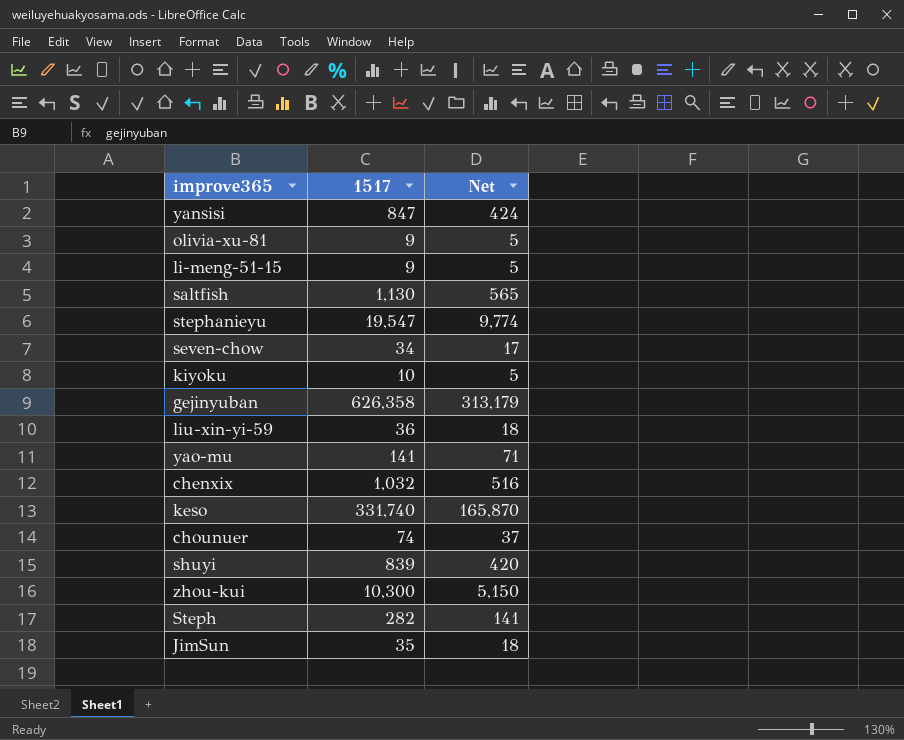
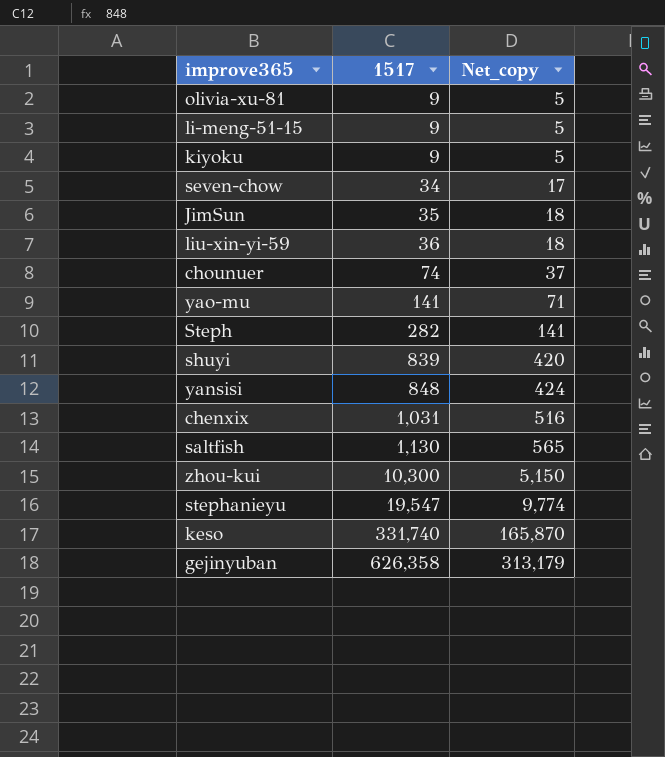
row order: none -> 1517 ascending
column name: Net -> Net_copy
kiyoku | 1517: 10 -> 9
yansisi | 1517: 847 -> 848
chenxix | 1517: 1,032 -> 1,031

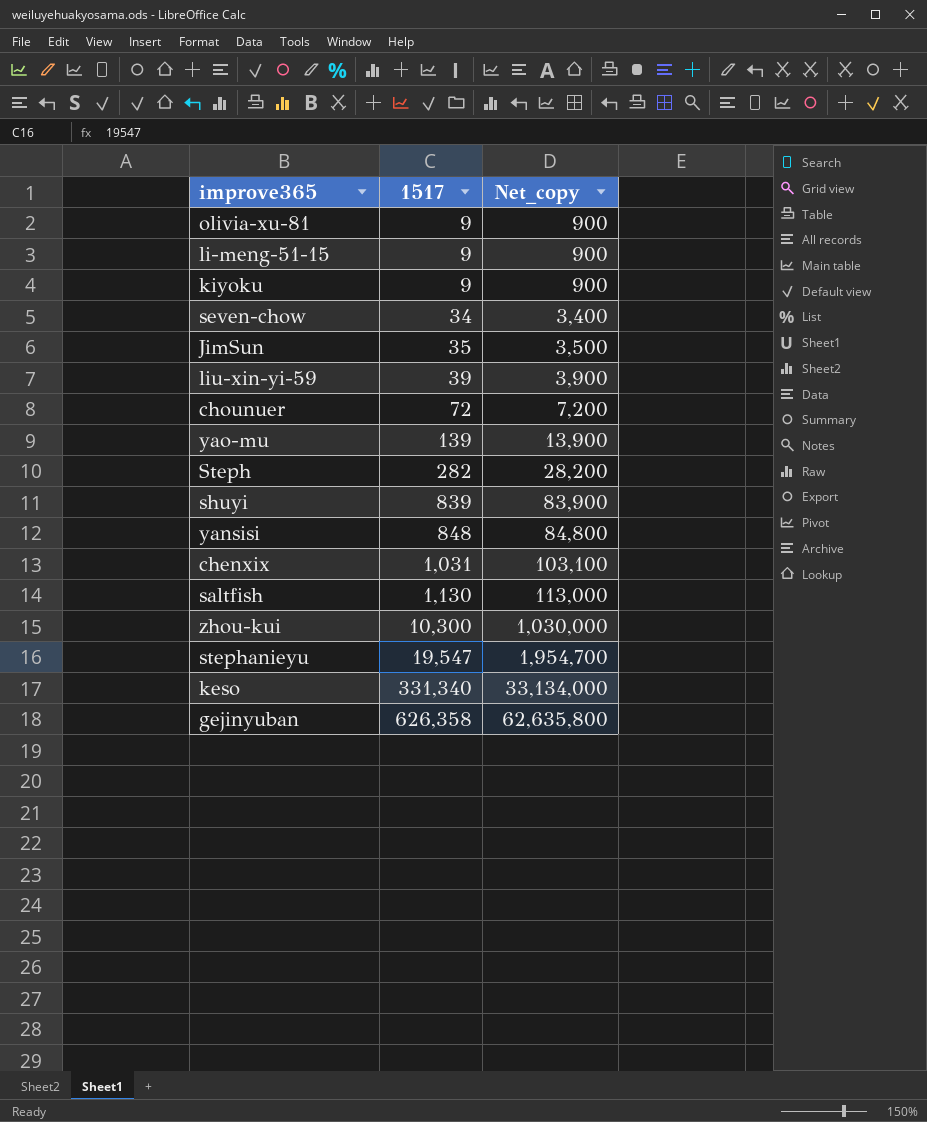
column Net_copy | formula: [1517] * 0.5 -> [1517] * 100
liu-xin-yi-59 | 1517: 36 -> 39
chounuer | 1517: 74 -> 72
yao-mu | 1517: 141 -> 139
keso | 1517: 331,740 -> 331,340

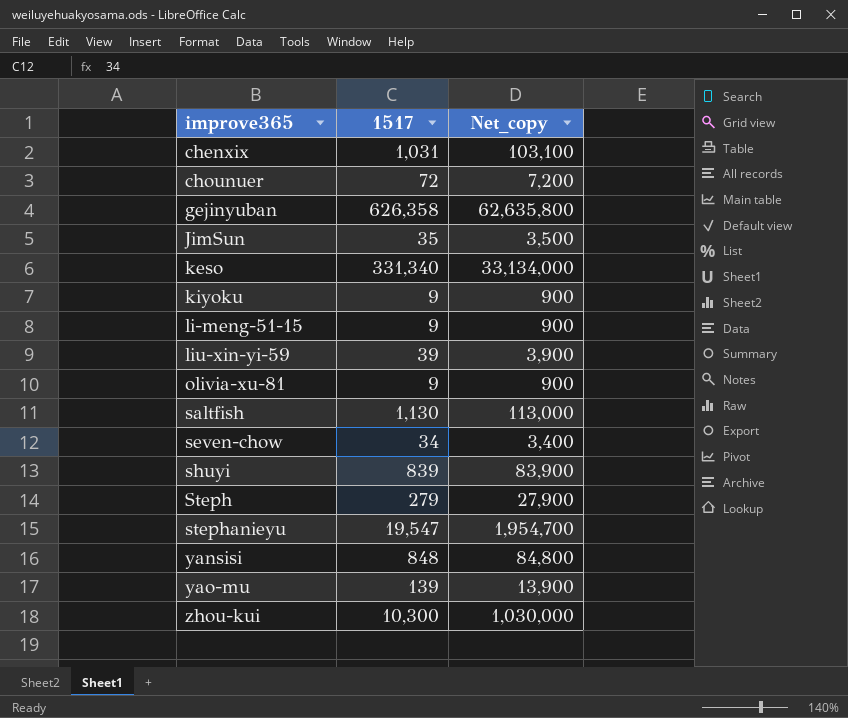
row order: 1517 ascending -> improve365 ascending
Steph | 1517: 282 -> 279
Steph | Net_copy: 28,200 -> 27,900

